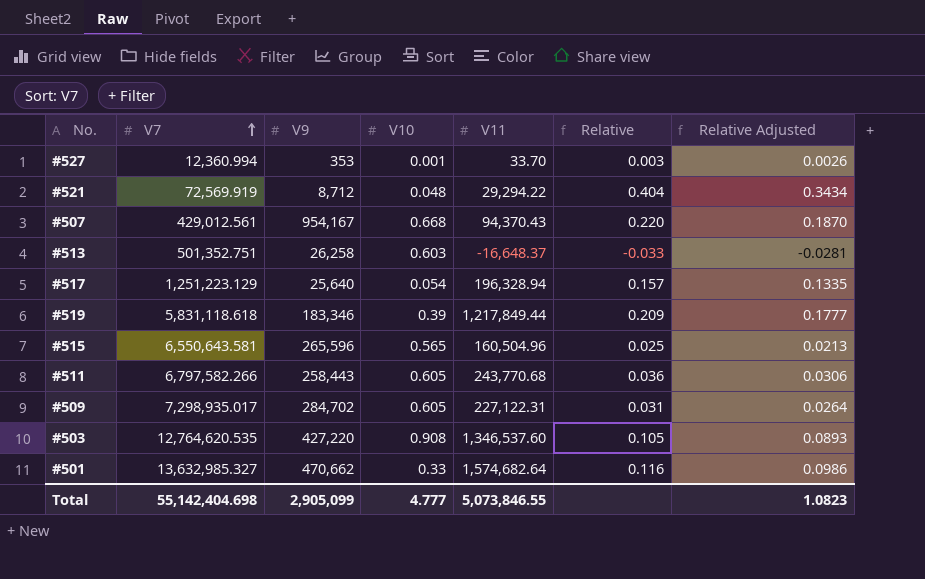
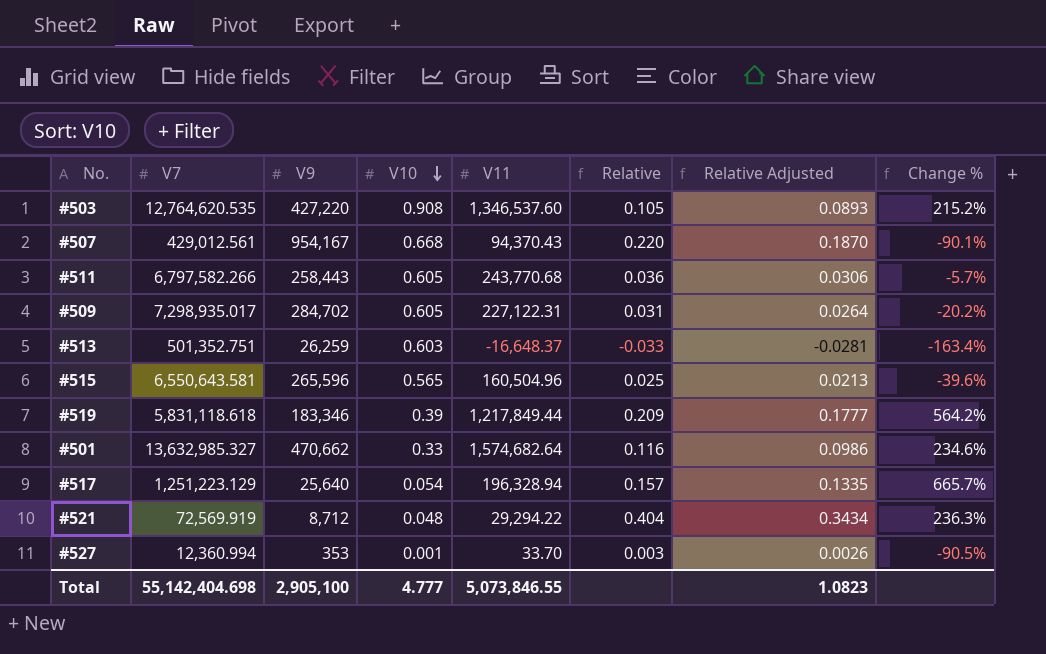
row order: V7 ascending -> V10 descending
column Change % | formula: none -> ([V11] - [V9]) / [V9]
#513 | V9: 26,258 -> 26,259
Total | V9: 2,905,099 -> 2,905,100

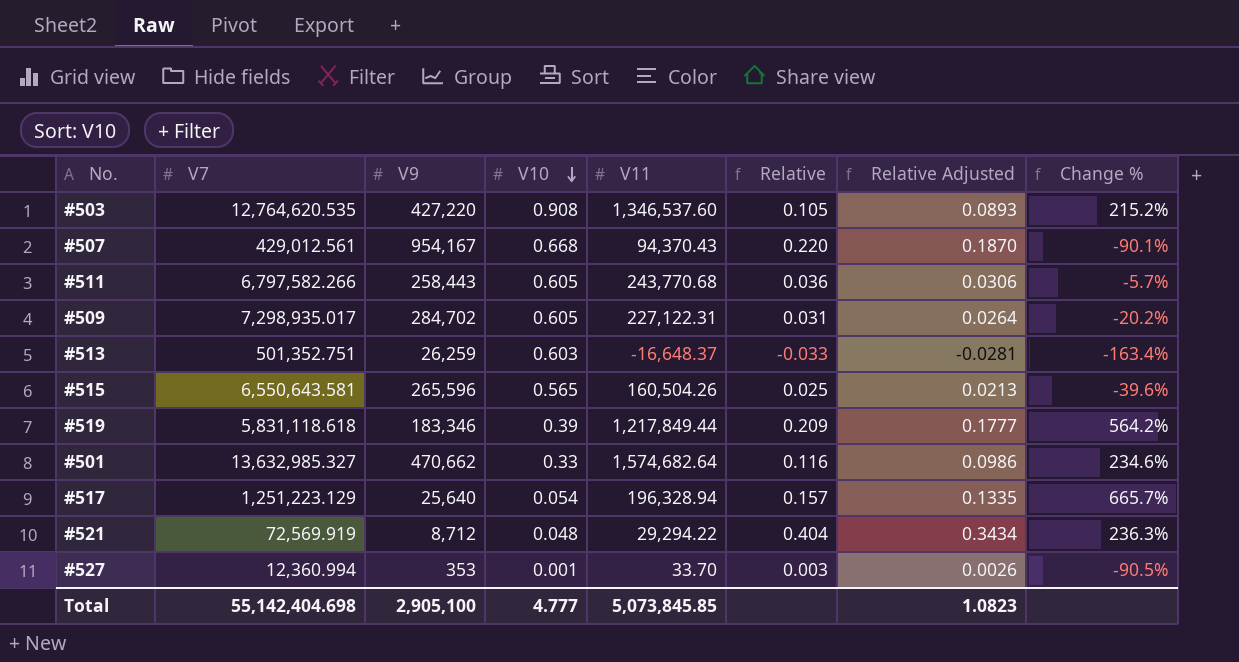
#515 | V11: 160,504.96 -> 160,504.26
Total | V11: 5,073,846.55 -> 5,073,845.85

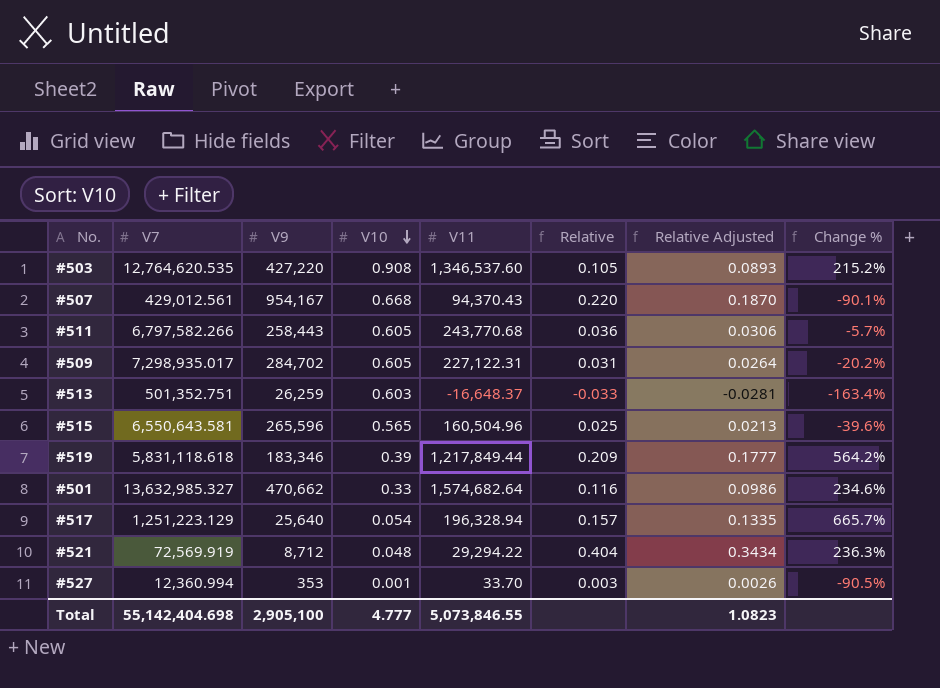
#515 | V11: 160,504.26 -> 160,504.96
Total | V11: 5,073,845.85 -> 5,073,846.55

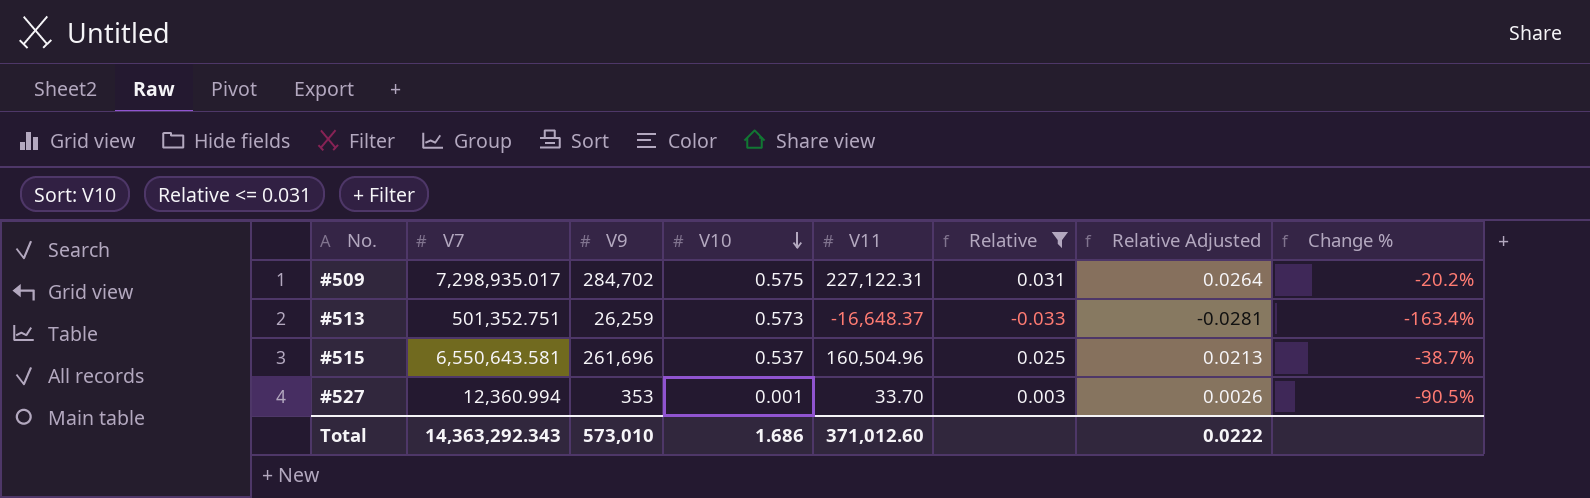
filter: none -> Relative <= 0.031
#509 | V10: 0.605 -> 0.575
#513 | V10: 0.603 -> 0.573
#515 | V9: 265,596 -> 261,696
#515 | V10: 0.565 -> 0.537
#515 | Change %: -39.6% -> -38.7%
Total | V7: 55,142,404.698 -> 14,363,292.343
Total | V9: 2,905,100 -> 573,010
Total | V10: 4.777 -> 1.686
Total | V11: 5,073,846.55 -> 371,012.60
Total | Relative Adjusted: 1.0823 -> 0.0222

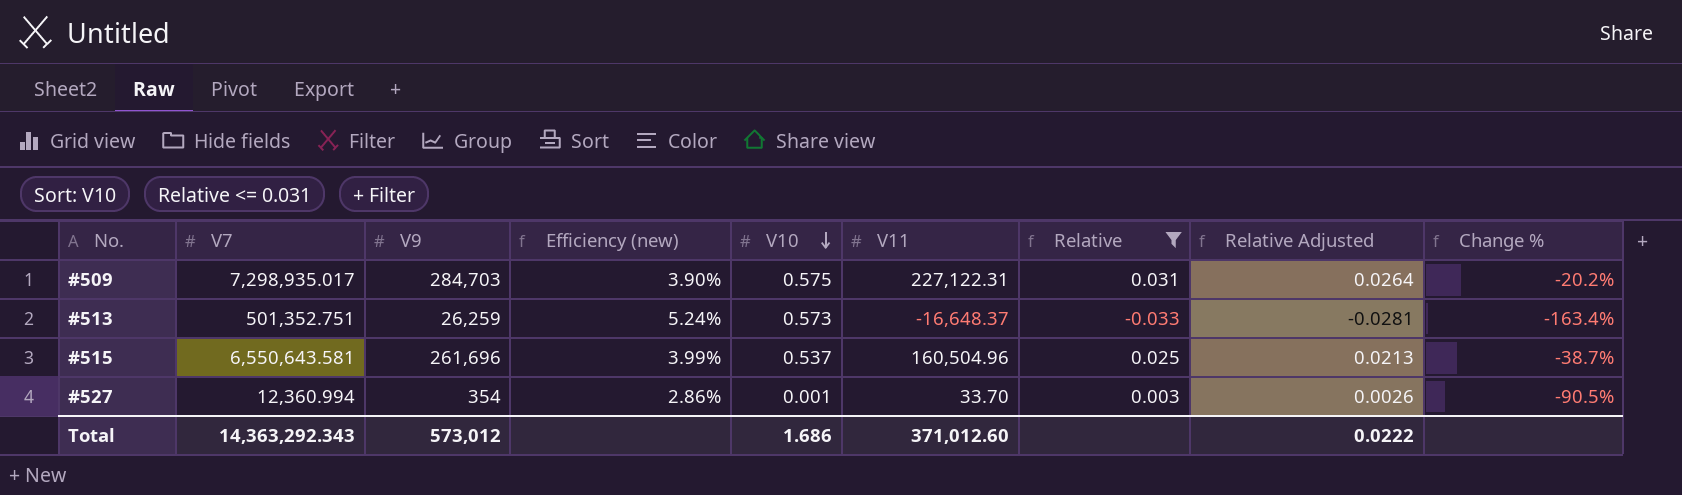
column Efficiency (new) | formula: none -> [V9] / [V7]
#509 | V9: 284,702 -> 284,703
#527 | V9: 353 -> 354
Total | V9: 573,010 -> 573,012

